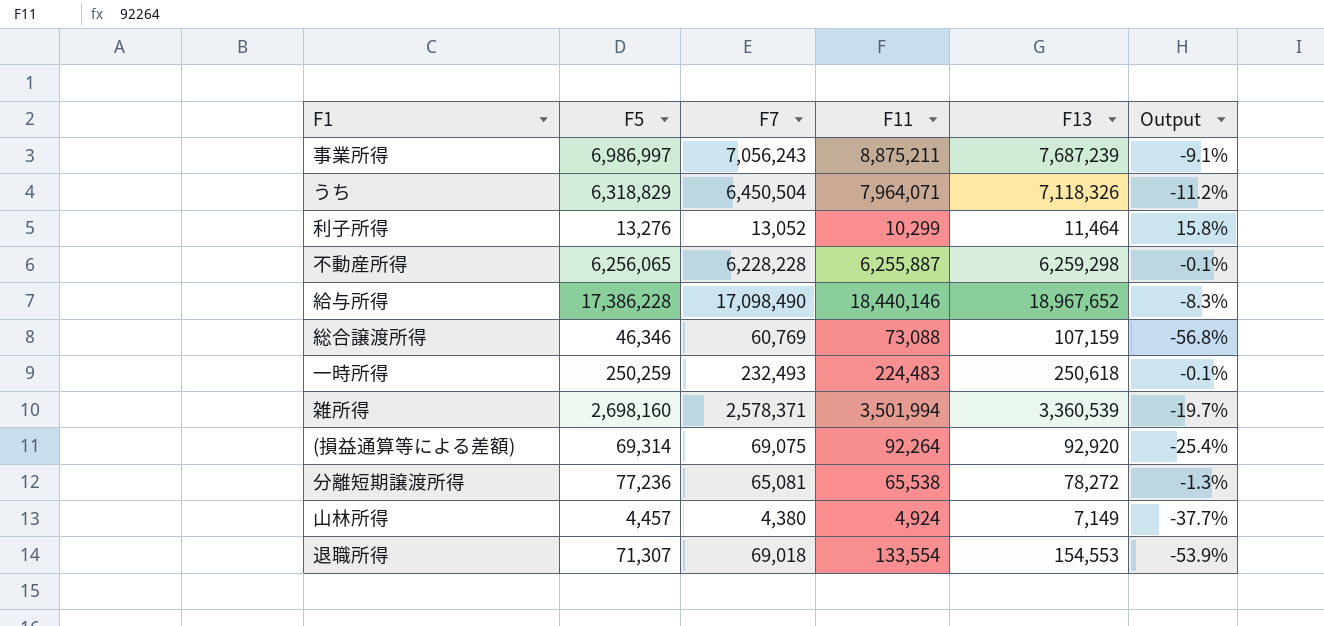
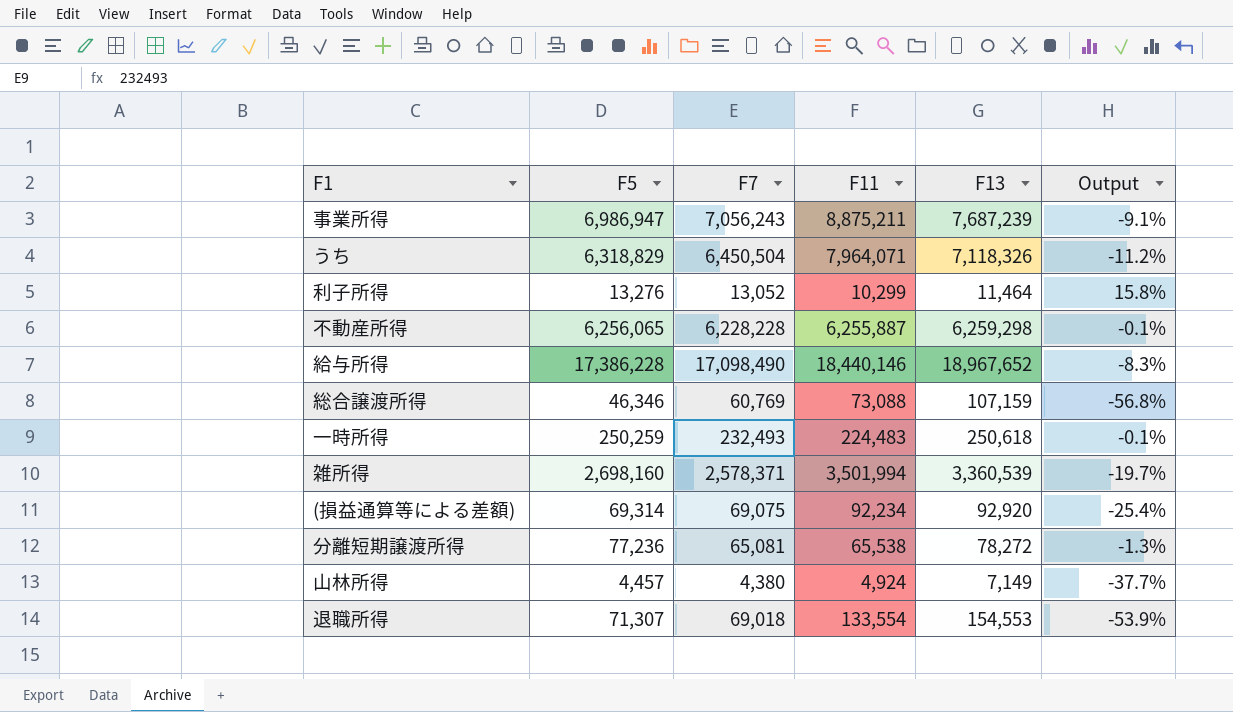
事業所得 | F5: 6,986,997 -> 6,986,947
(損益通算等による差額) | F11: 92,264 -> 92,234

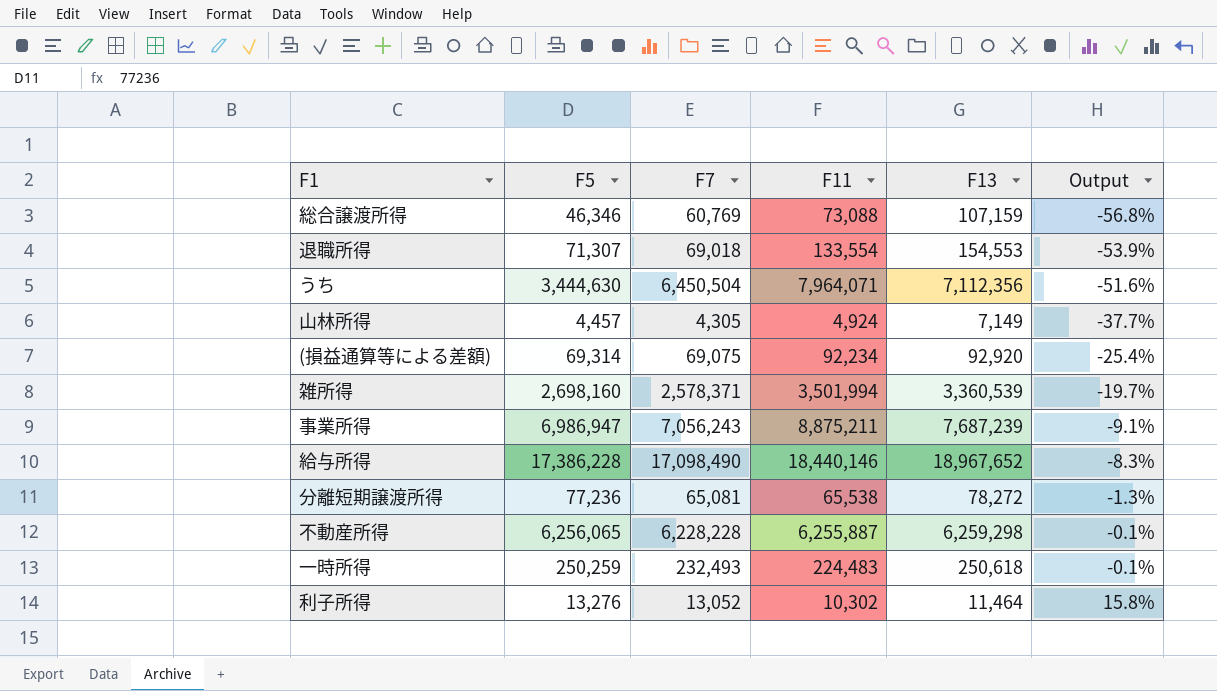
row order: none -> Output ascending
うち | F5: 6,318,829 -> 3,444,630
うち | F13: 7,118,326 -> 7,112,356
うち | Output: -11.2% -> -51.6%
山林所得 | F7: 4,380 -> 4,305
利子所得 | F11: 10,299 -> 10,302

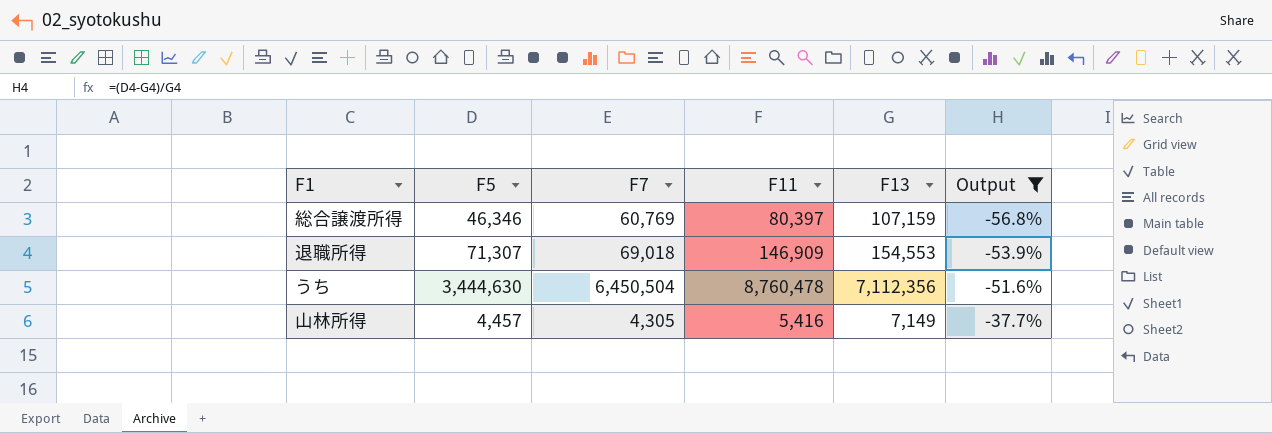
filter: none -> Output <= -37.7%
総合譲渡所得 | F11: 73,088 -> 80,397
退職所得 | F11: 133,554 -> 146,909
うち | F11: 7,964,071 -> 8,760,478
山林所得 | F11: 4,924 -> 5,416

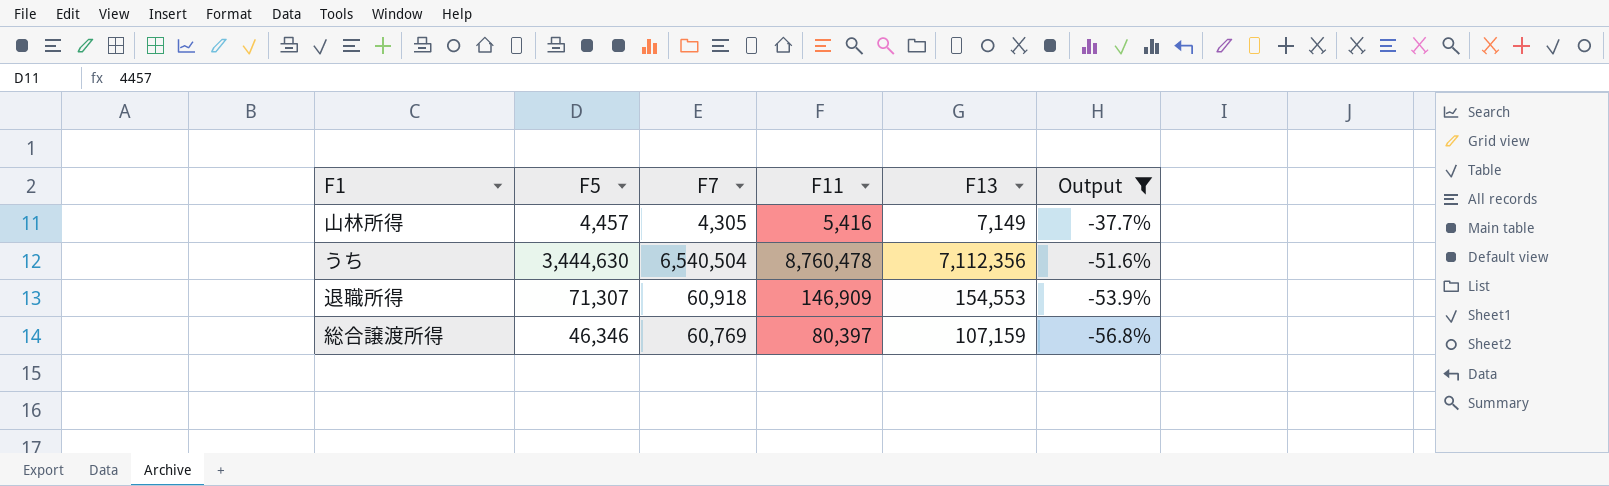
row order: Output ascending -> Output descending
うち | F7: 6,450,504 -> 6,540,504
退職所得 | F7: 69,018 -> 60,918

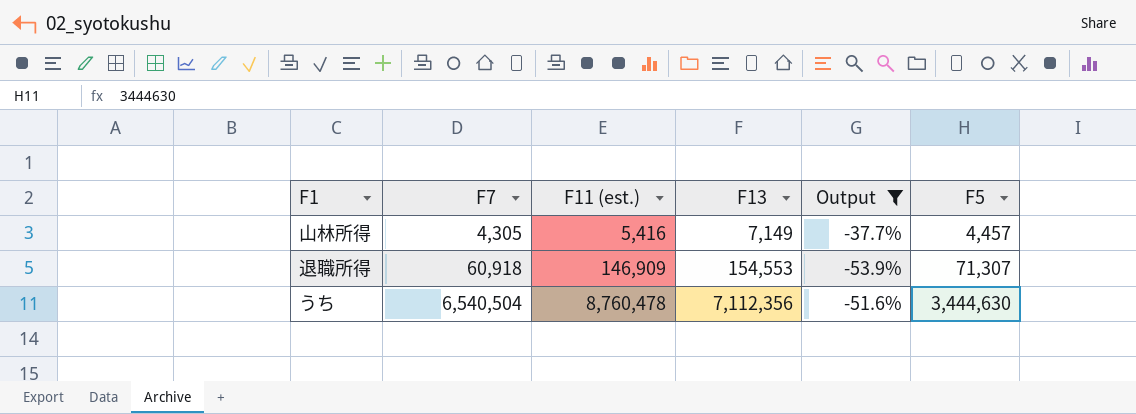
row order: Output descending -> F7 ascending
column name: F11 -> F11 (est.)
column F5 | position: 2 -> 6
row 総合譲渡所得: 46,346 | 60,769 | 80,397 | 107,159 | -56.8% -> none

